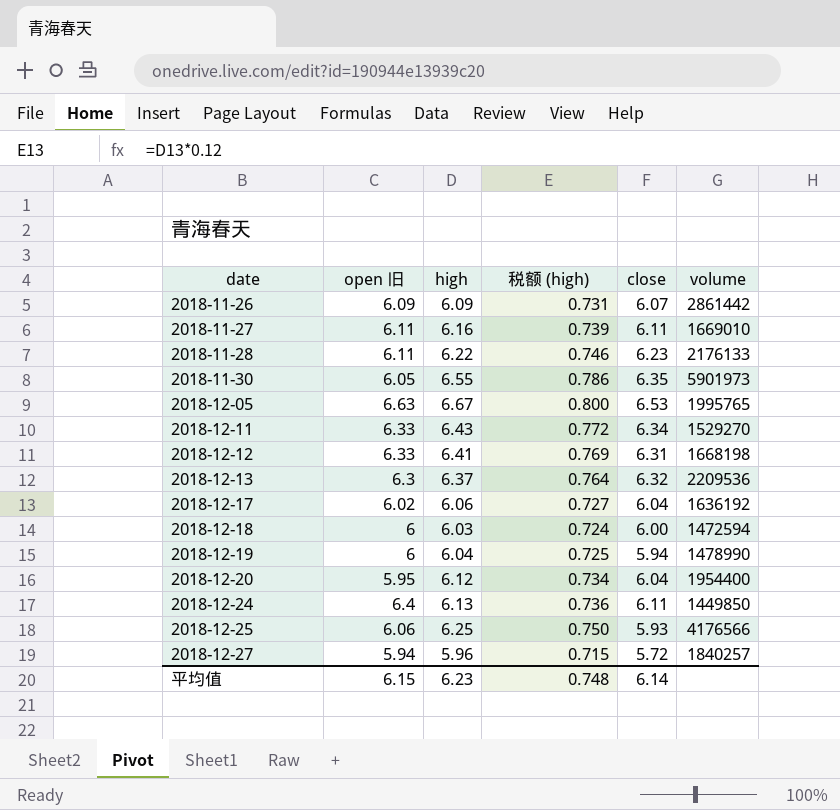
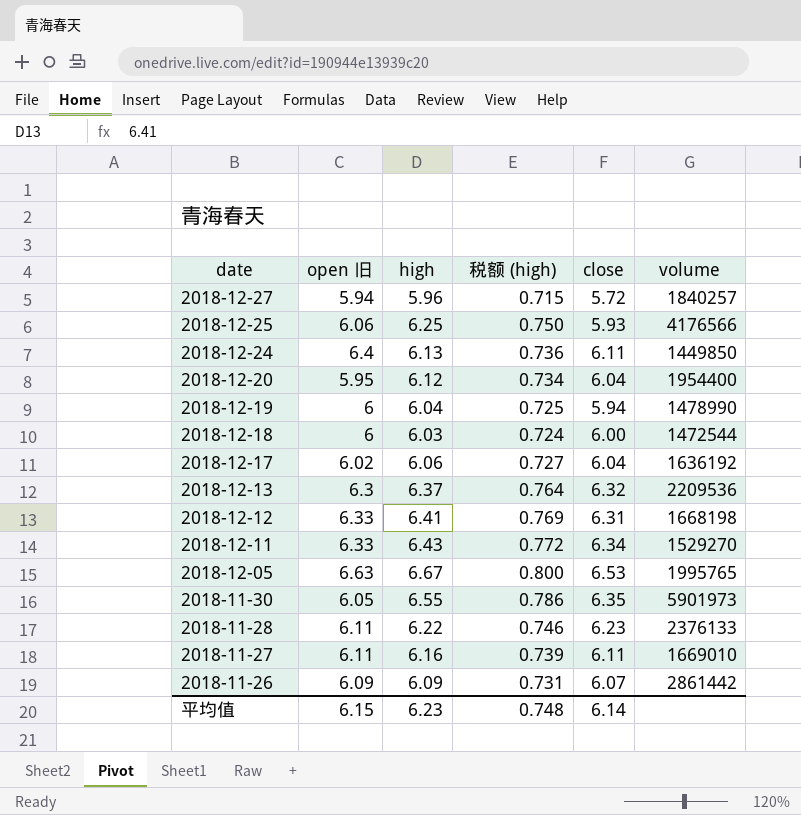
row order: date ascending -> date descending
2018-12-18 | volume: 1472594 -> 1472544
2018-11-28 | volume: 2176133 -> 2376133

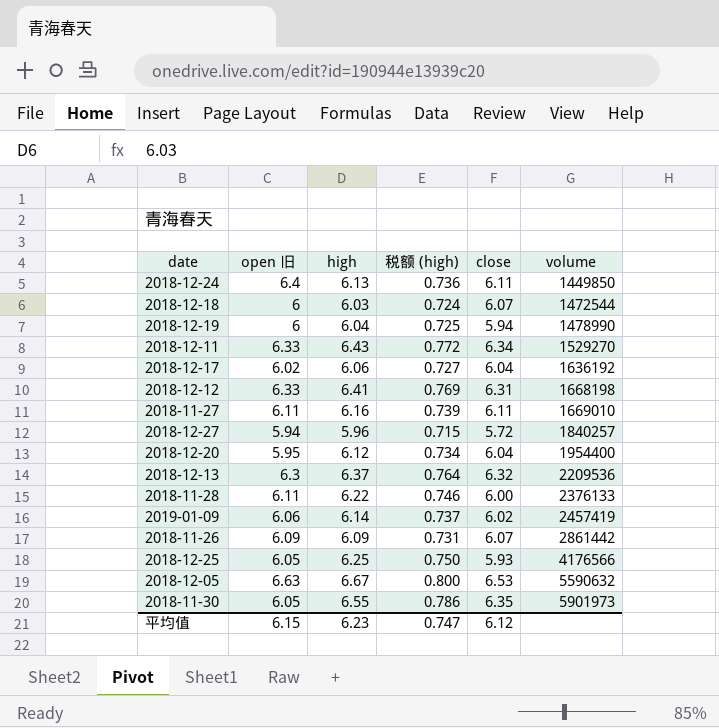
row order: date descending -> volume ascending
2018-12-18 | close: 6.00 -> 6.07
2018-11-28 | close: 6.23 -> 6.00
row 2019-01-09: none -> 6.06 | 6.14 | 0.737 | 6.02 | 2457419
2018-12-25 | open 旧: 6.06 -> 6.05
2018-12-05 | volume: 1995765 -> 5590632
平均值 | 税额 (high): 0.748 -> 0.747
平均值 | close: 6.14 -> 6.12

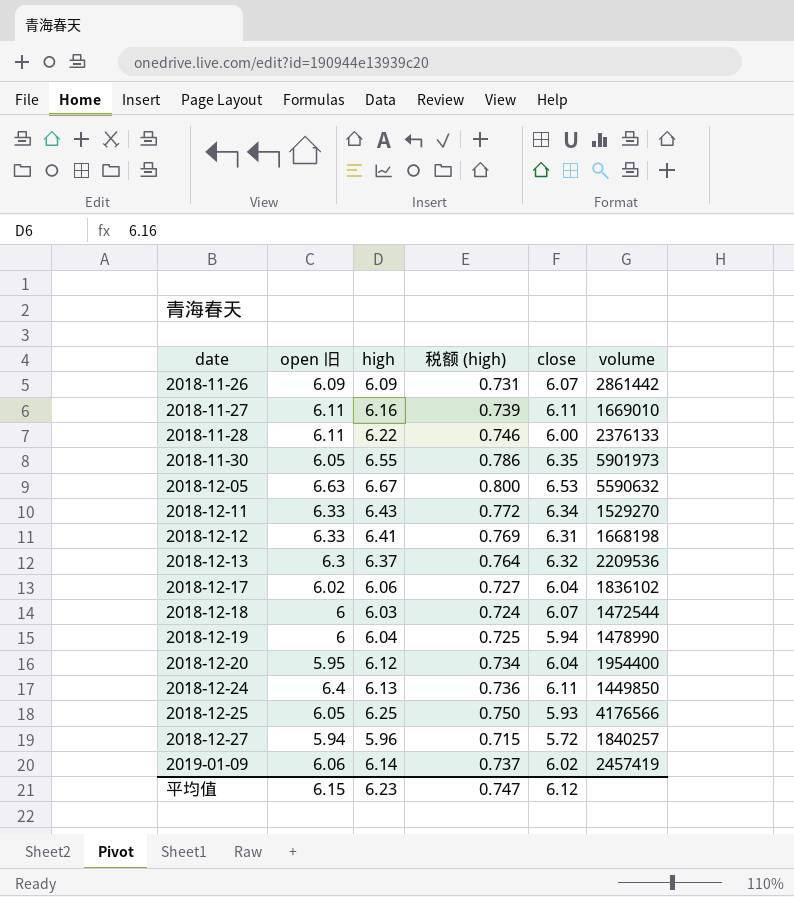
row order: volume ascending -> date ascending
2018-12-17 | volume: 1636192 -> 1836102

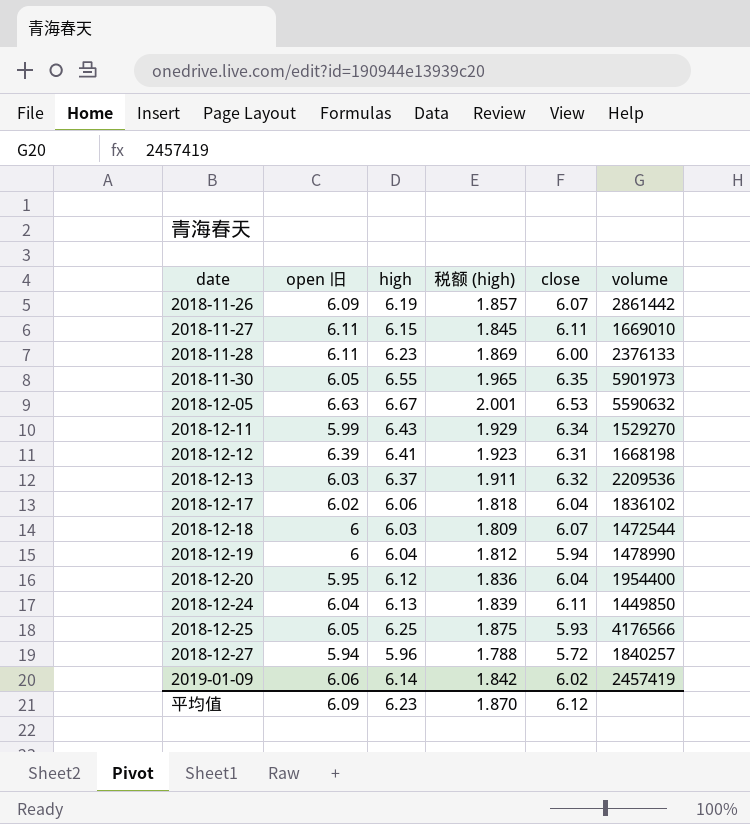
column 税额 (high) | formula: [high] * 0.12 -> [high] * 0.3
2018-11-26 | high: 6.09 -> 6.19
2018-11-27 | high: 6.16 -> 6.15
2018-11-28 | high: 6.22 -> 6.23
2018-12-11 | open 旧: 6.33 -> 5.99
2018-12-12 | open 旧: 6.33 -> 6.39
2018-12-13 | open 旧: 6.3 -> 6.03
2018-12-24 | open 旧: 6.4 -> 6.04
平均值 | open 旧: 6.15 -> 6.09
平均值 | 税额 (high): 0.747 -> 1.870

